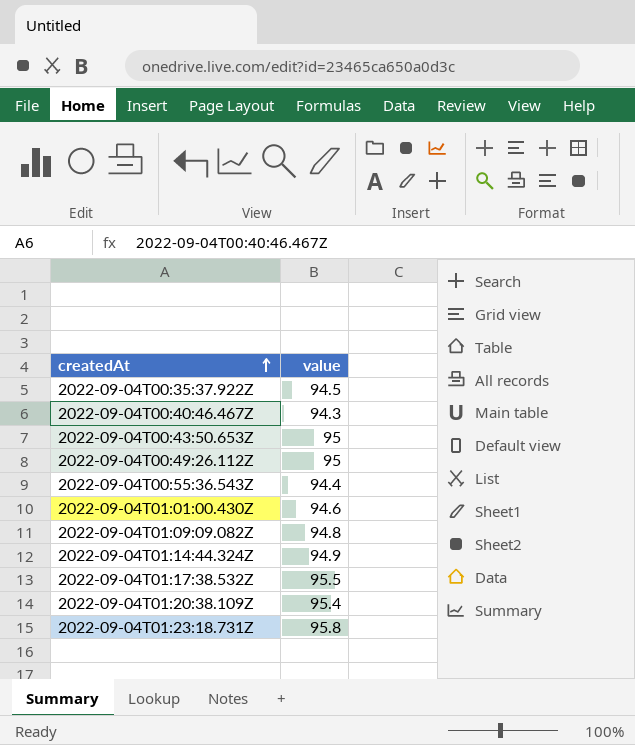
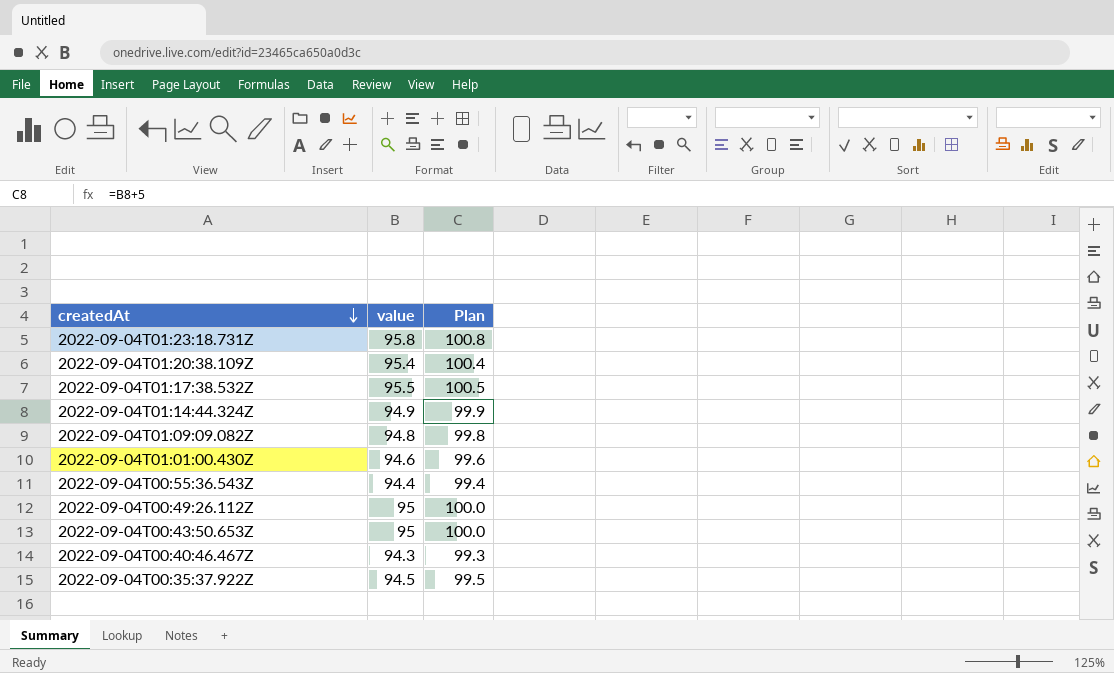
row order: createdAt ascending -> createdAt descending
column Plan | formula: none -> [value] + 5

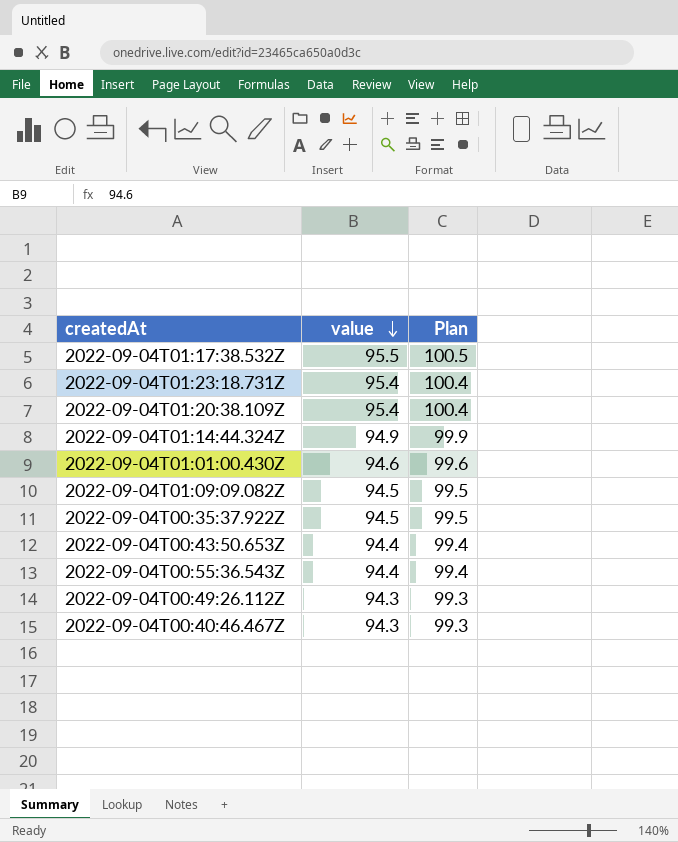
row order: createdAt descending -> value descending
2022-09-04T01:23:18.731Z | value: 95.8 -> 95.4
2022-09-04T01:23:18.731Z | Plan: 100.8 -> 100.4
2022-09-04T01:09:09.082Z | value: 94.8 -> 94.5
2022-09-04T01:09:09.082Z | Plan: 99.8 -> 99.5
2022-09-04T00:43:50.653Z | value: 95 -> 94.4
2022-09-04T00:43:50.653Z | Plan: 100.0 -> 99.4
2022-09-04T00:49:26.112Z | value: 95 -> 94.3
2022-09-04T00:49:26.112Z | Plan: 100.0 -> 99.3

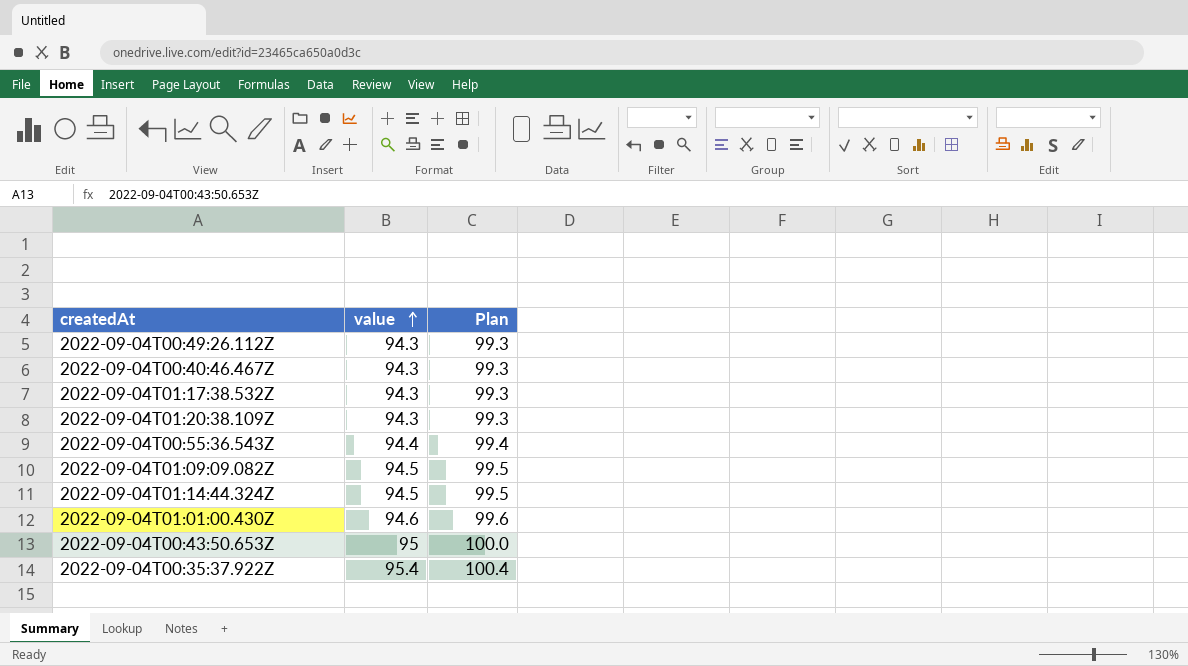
row order: value descending -> value ascending
row 2022-09-04T01:23:18.731Z: 95.4 | 100.4 -> none
2022-09-04T01:17:38.532Z | value: 95.5 -> 94.3
2022-09-04T01:17:38.532Z | Plan: 100.5 -> 99.3
2022-09-04T01:20:38.109Z | value: 95.4 -> 94.3
2022-09-04T01:20:38.109Z | Plan: 100.4 -> 99.3
2022-09-04T01:14:44.324Z | value: 94.9 -> 94.5
2022-09-04T01:14:44.324Z | Plan: 99.9 -> 99.5
2022-09-04T00:43:50.653Z | value: 94.4 -> 95
2022-09-04T00:43:50.653Z | Plan: 99.4 -> 100.0
2022-09-04T00:35:37.922Z | value: 94.5 -> 95.4
2022-09-04T00:35:37.922Z | Plan: 99.5 -> 100.4

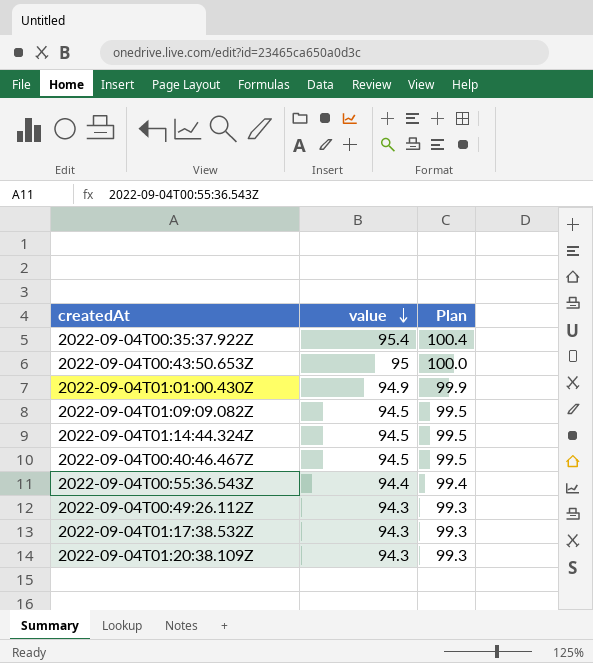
row order: value ascending -> value descending
2022-09-04T01:01:00.430Z | value: 94.6 -> 94.9
2022-09-04T01:01:00.430Z | Plan: 99.6 -> 99.9
2022-09-04T00:40:46.467Z | value: 94.3 -> 94.5
2022-09-04T00:40:46.467Z | Plan: 99.3 -> 99.5

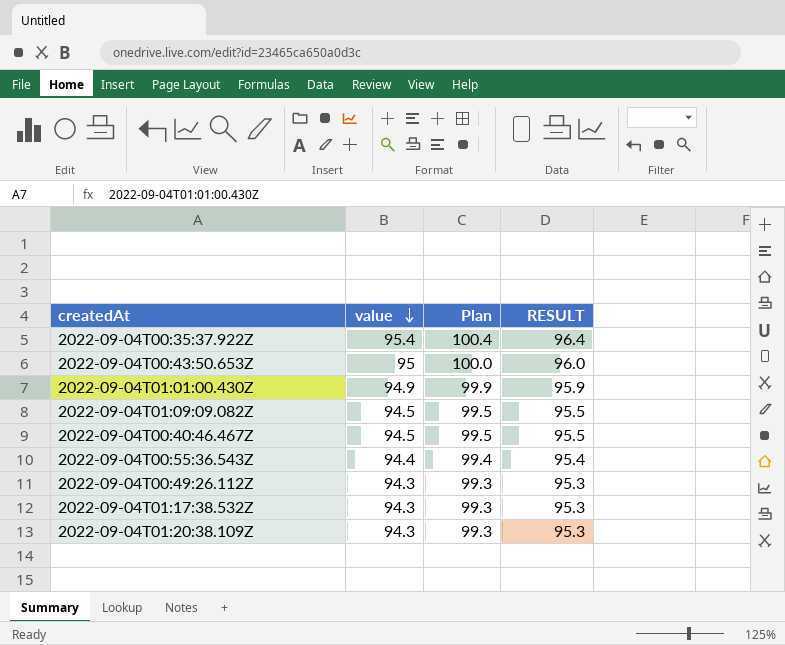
column RESULT | formula: none -> [value] + 1
row 2022-09-04T01:14:44.324Z: 94.5 | 99.5 -> none

